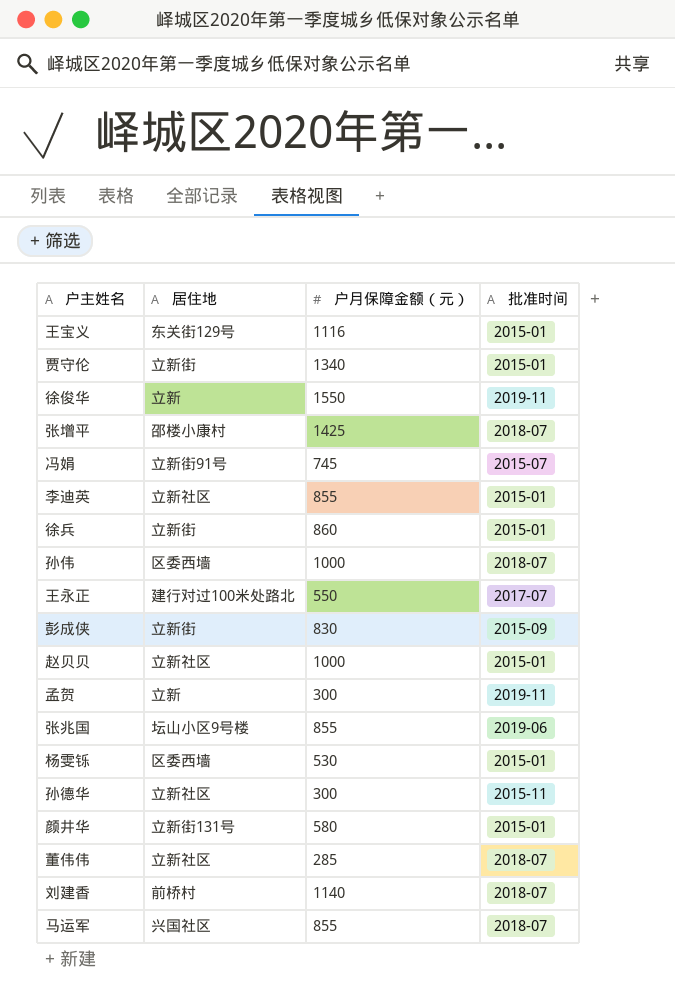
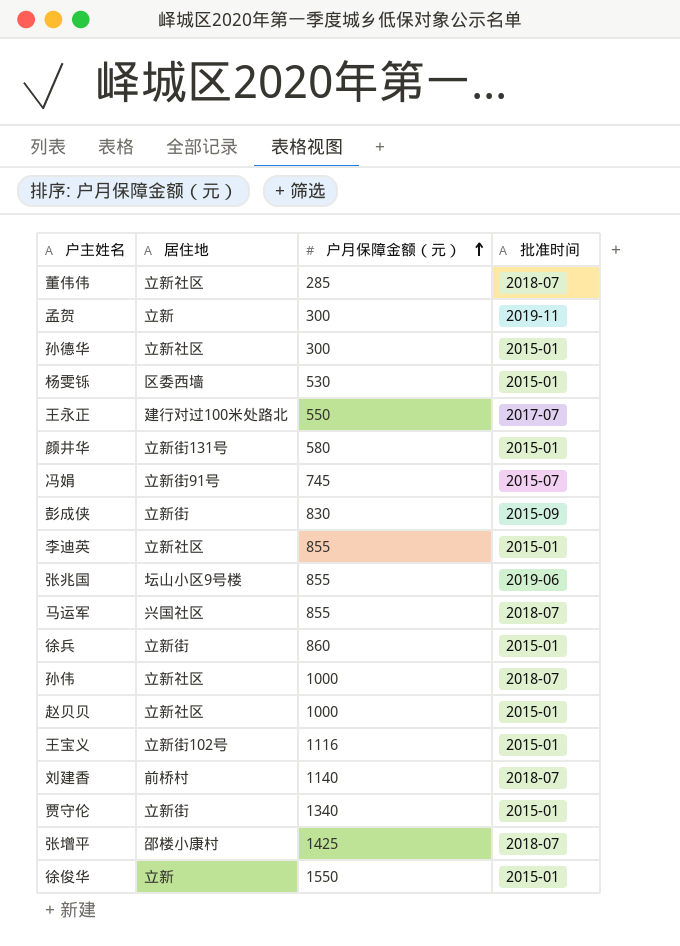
row order: none -> 户月保障金额（元） ascending
孙德华 | 批准时间: 2015-11 -> 2015-01
孙伟 | 居住地: 区委西墙 -> 立新社区
王宝义 | 居住地: 东关街129号 -> 立新街102号
徐俊华 | 批准时间: 2019-11 -> 2015-01

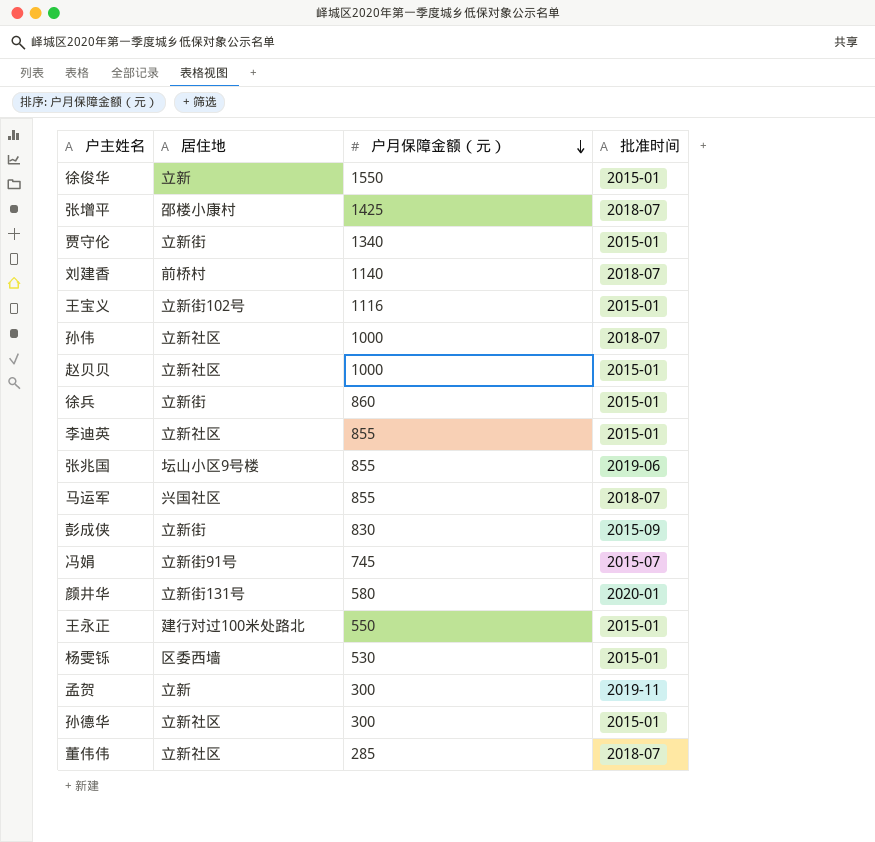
row order: 户月保障金额（元） ascending -> 户月保障金额（元） descending
颜井华 | 批准时间: 2015-01 -> 2020-01
王永正 | 批准时间: 2017-07 -> 2015-01

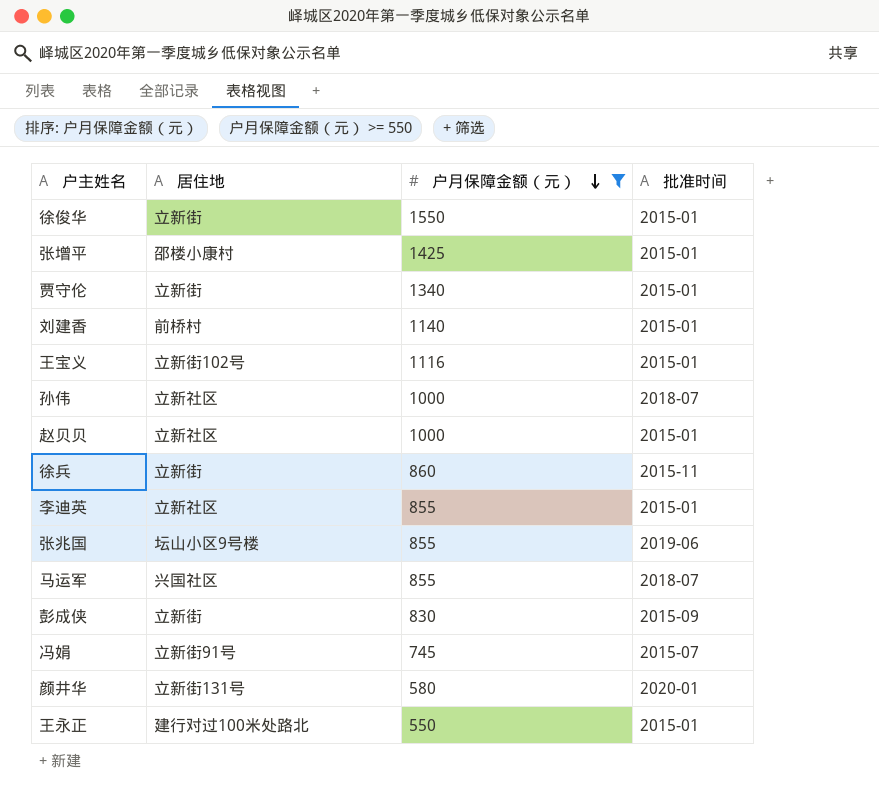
filter: none -> 户月保障金额（元） >= 550
徐俊华 | 居住地: 立新 -> 立新街
张增平 | 批准时间: 2018-07 -> 2015-01
刘建香 | 批准时间: 2018-07 -> 2015-01
徐兵 | 批准时间: 2015-01 -> 2015-11

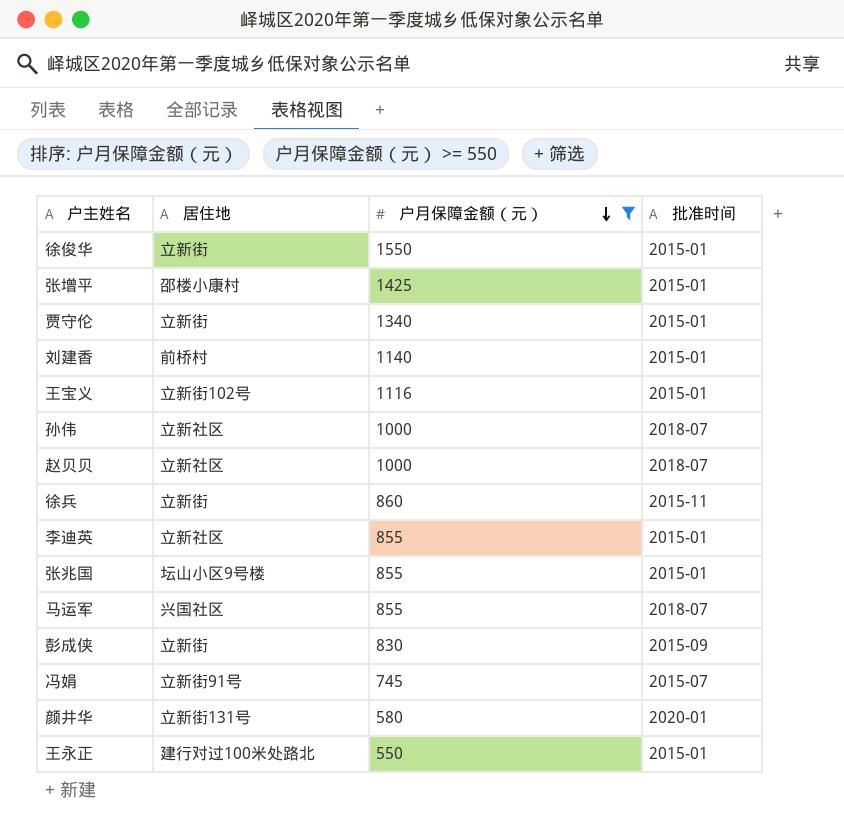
赵贝贝 | 批准时间: 2015-01 -> 2018-07
张兆国 | 批准时间: 2019-06 -> 2015-01

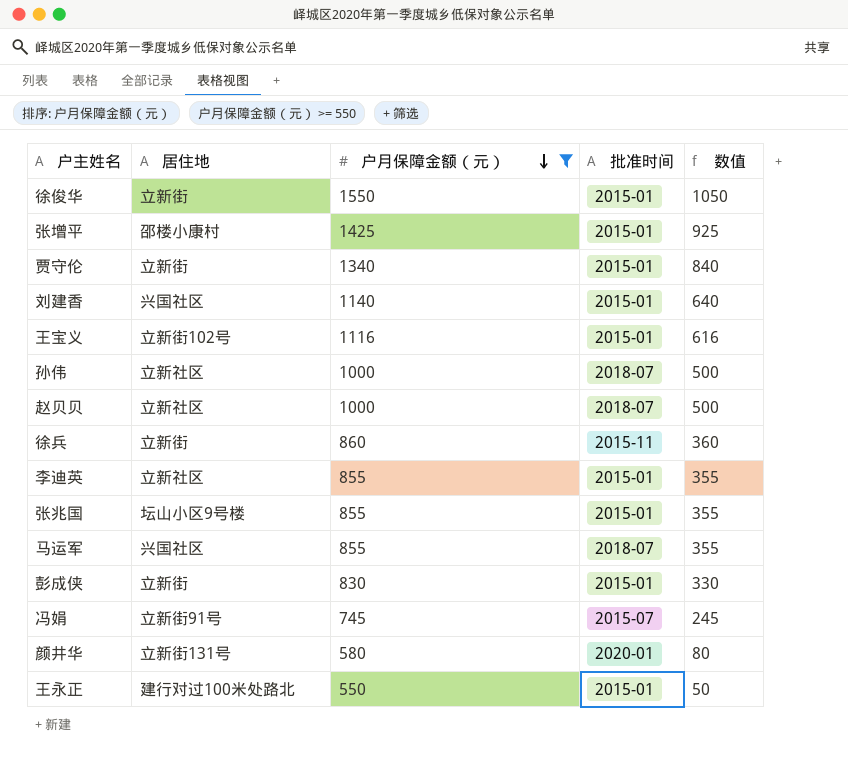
column 数值 | formula: none -> [户月保障金额（元）] - 500
刘建香 | 居住地: 前桥村 -> 兴国社区
彭成侠 | 批准时间: 2015-09 -> 2015-01

